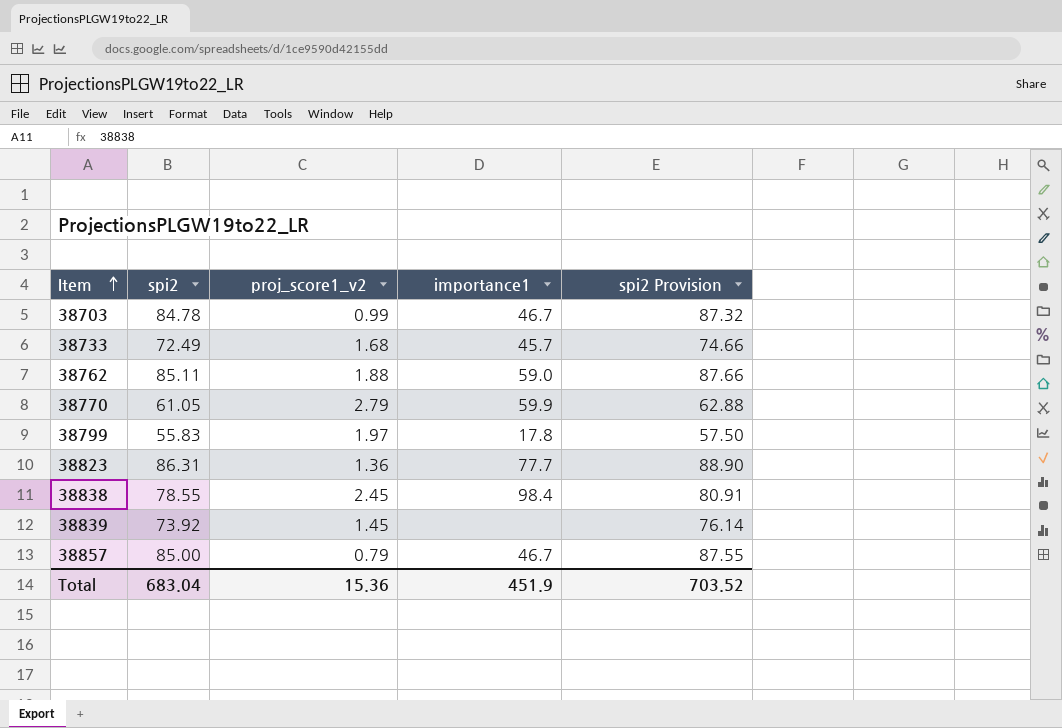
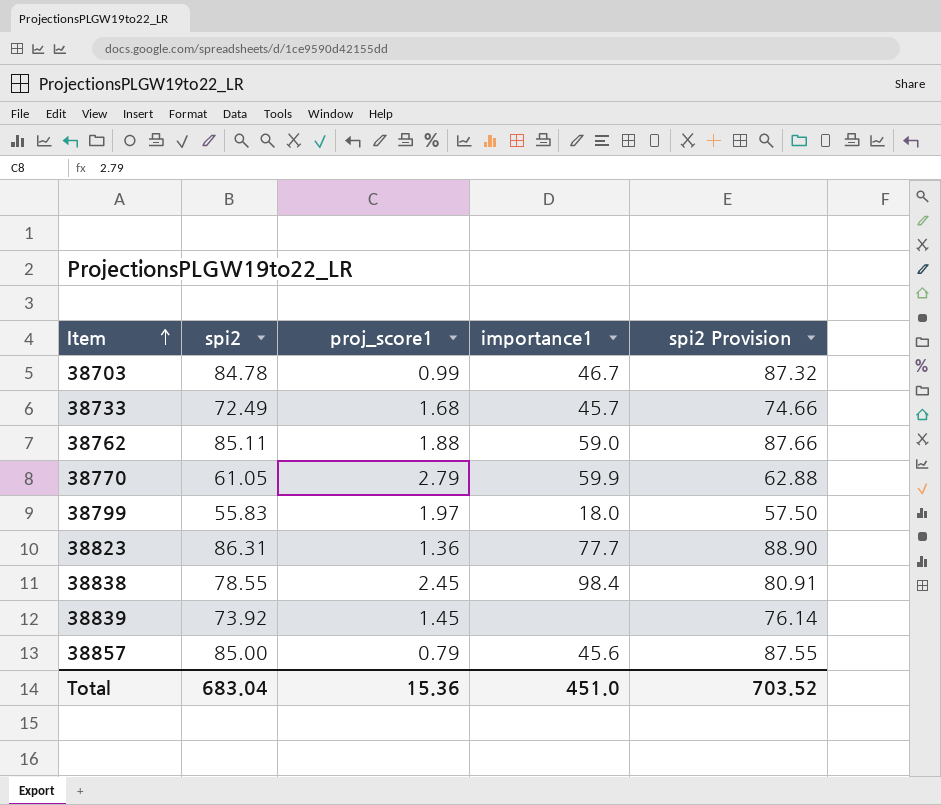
column name: proj_score1_v2 -> proj_score1
38799 | importance1: 17.8 -> 18.0
38857 | importance1: 46.7 -> 45.6
Total | importance1: 451.9 -> 451.0

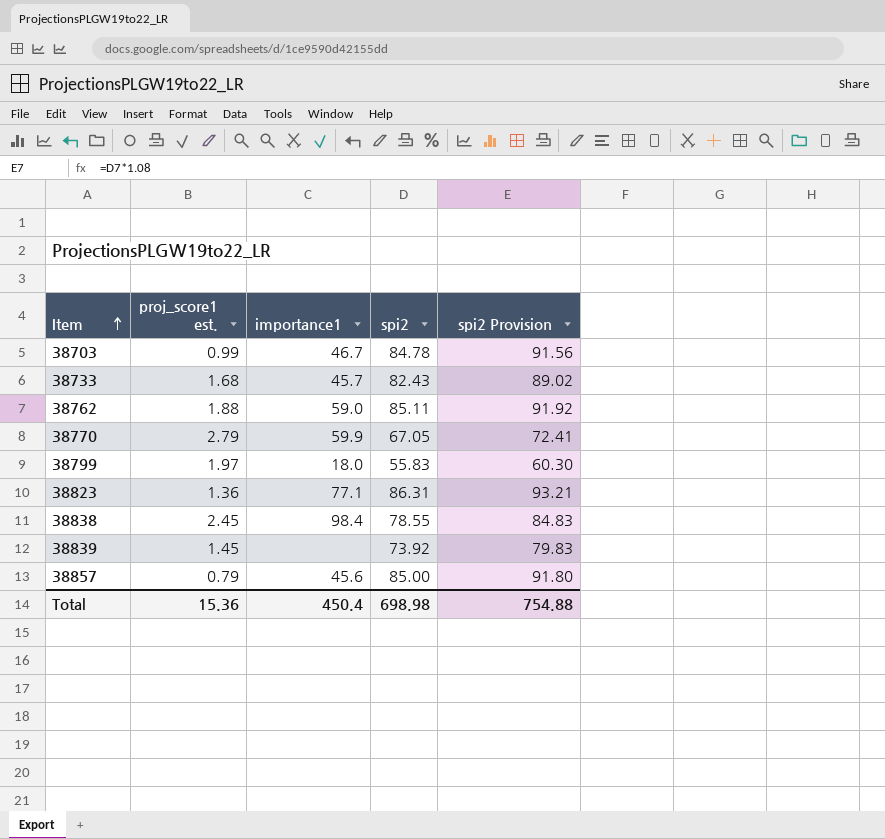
column name: proj_score1 -> proj_score1 est.
column spi2 | position: 2 -> 4
column spi2 Provision | formula: [spi2] * 1.03 -> [spi2] * 1.08
38733 | spi2: 72.49 -> 82.43
38770 | spi2: 61.05 -> 67.05
38823 | importance1: 77.7 -> 77.1
Total | importance1: 451.0 -> 450.4
Total | spi2: 683.04 -> 698.98
Total | spi2 Provision: 703.52 -> 754.88

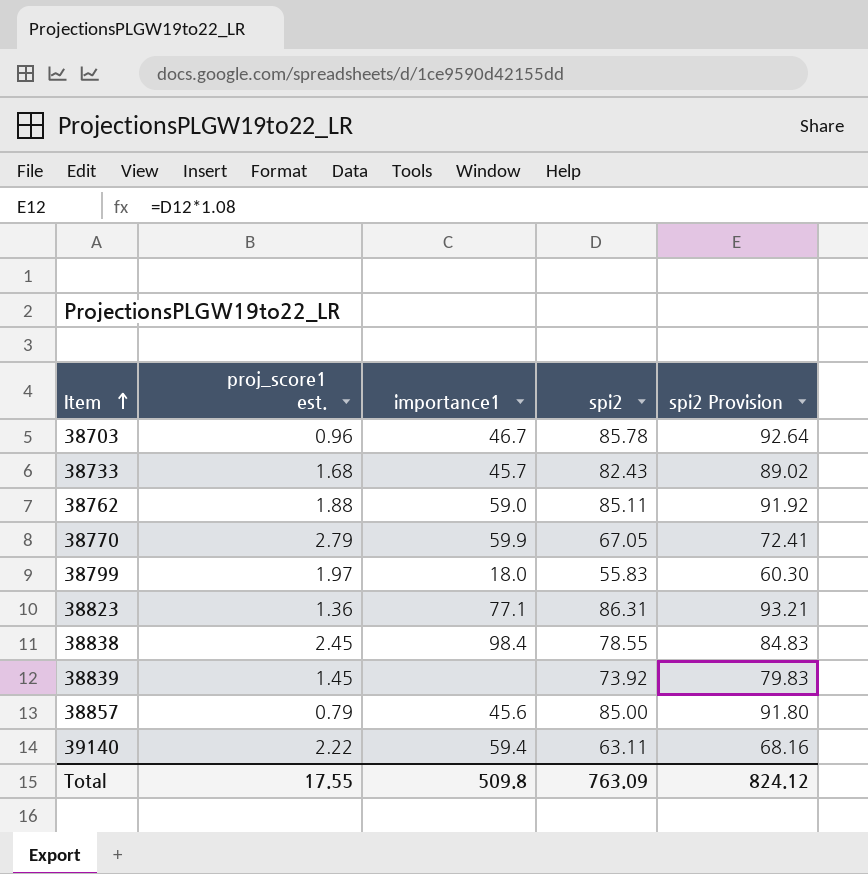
38703 | proj_score1 est.: 0.99 -> 0.96
38703 | spi2: 84.78 -> 85.78
38703 | spi2 Provision: 91.56 -> 92.64
row 39140: none -> 2.22 | 59.4 | 63.11 | 68.16
Total | proj_score1 est.: 15.36 -> 17.55
Total | importance1: 450.4 -> 509.8
Total | spi2: 698.98 -> 763.09
Total | spi2 Provision: 754.88 -> 824.12

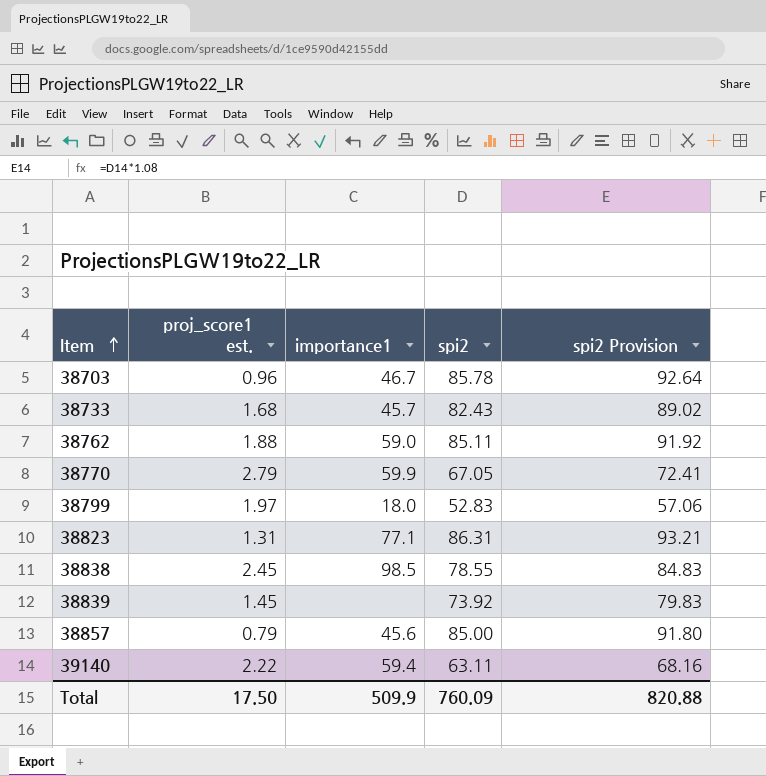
38799 | spi2: 55.83 -> 52.83
38799 | spi2 Provision: 60.30 -> 57.06
38823 | proj_score1 est.: 1.36 -> 1.31
38838 | importance1: 98.4 -> 98.5
Total | proj_score1 est.: 17.55 -> 17.50
Total | importance1: 509.8 -> 509.9
Total | spi2: 763.09 -> 760.09
Total | spi2 Provision: 824.12 -> 820.88

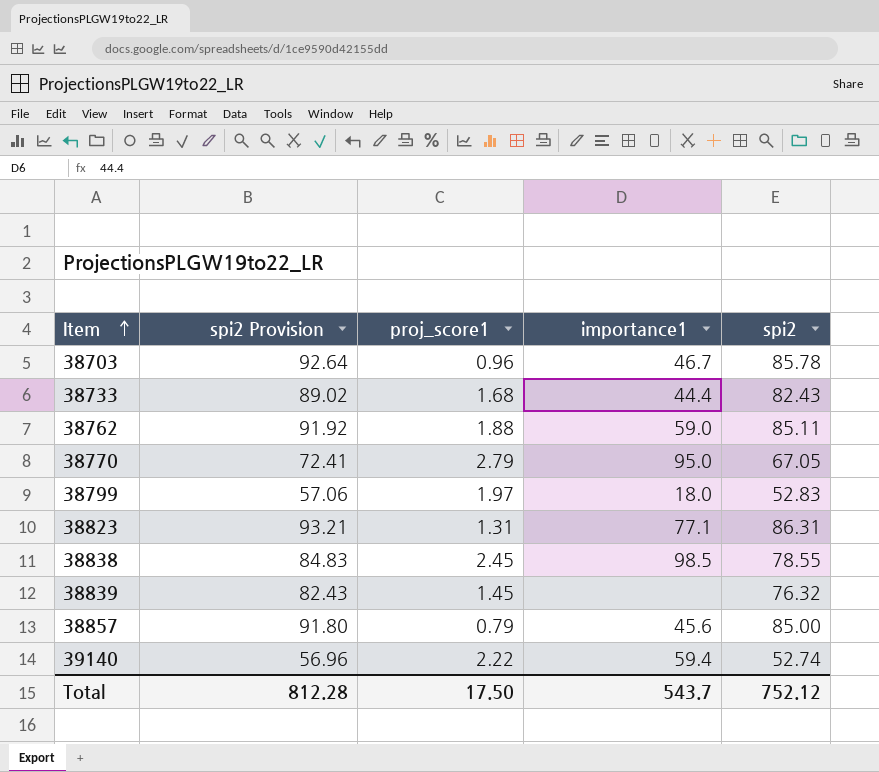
column spi2 Provision | position: 5 -> 2
column name: proj_score1 est. -> proj_score1
38733 | importance1: 45.7 -> 44.4
38770 | importance1: 59.9 -> 95.0
38839 | spi2 Provision: 79.83 -> 82.43
38839 | spi2: 73.92 -> 76.32
39140 | spi2 Provision: 68.16 -> 56.96
39140 | spi2: 63.11 -> 52.74
Total | spi2 Provision: 820.88 -> 812.28
Total | importance1: 509.9 -> 543.7
Total | spi2: 760.09 -> 752.12

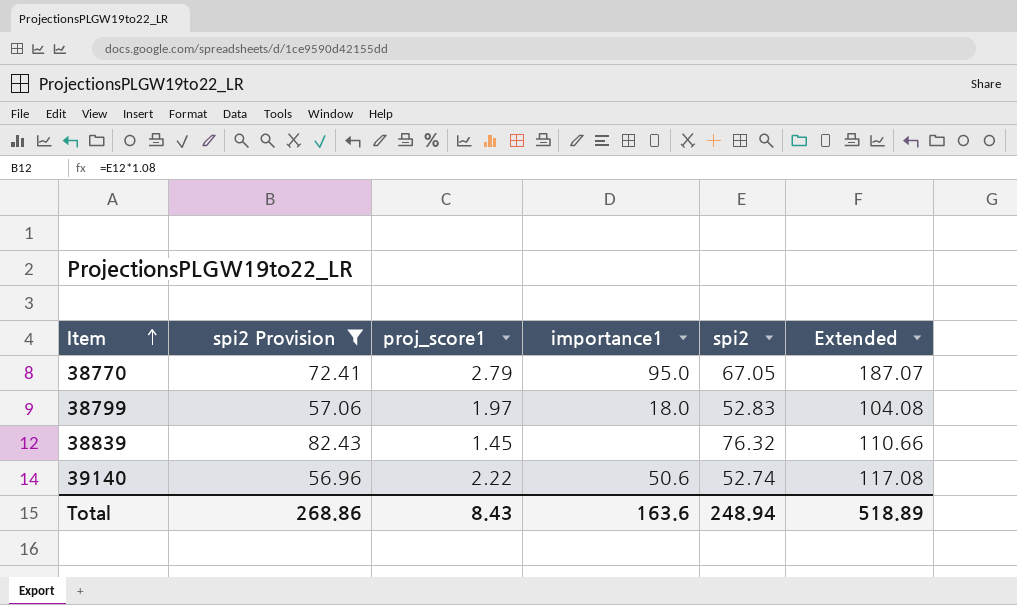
filter: none -> spi2 Provision <= 82.43
column Extended | formula: none -> [proj_score1] * [spi2]
39140 | importance1: 59.4 -> 50.6
Total | spi2 Provision: 812.28 -> 268.86
Total | proj_score1: 17.50 -> 8.43
Total | importance1: 543.7 -> 163.6
Total | spi2: 752.12 -> 248.94

